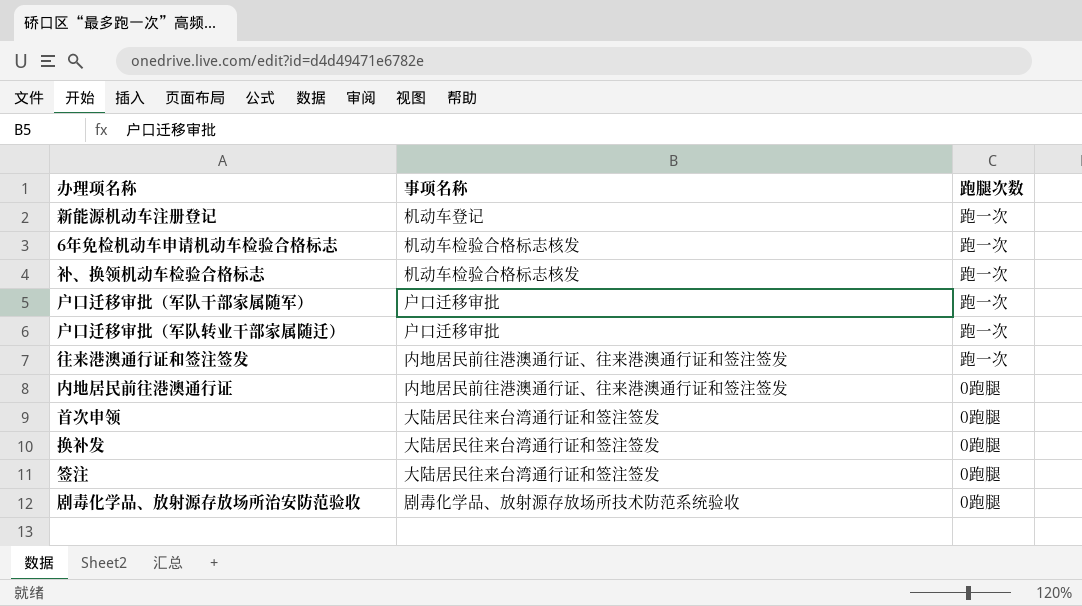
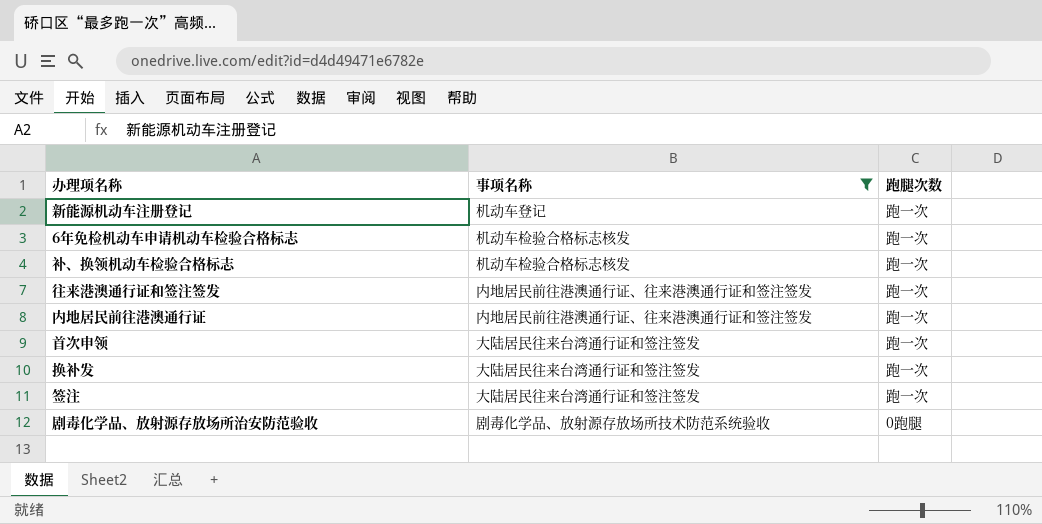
filter: none -> 事项名称 != 户口迁移审批
内地居民前往港澳通行证 | 跑腿次数: 0跑腿 -> 跑一次
首次申领 | 跑腿次数: 0跑腿 -> 跑一次
换补发 | 跑腿次数: 0跑腿 -> 跑一次
签注 | 跑腿次数: 0跑腿 -> 跑一次

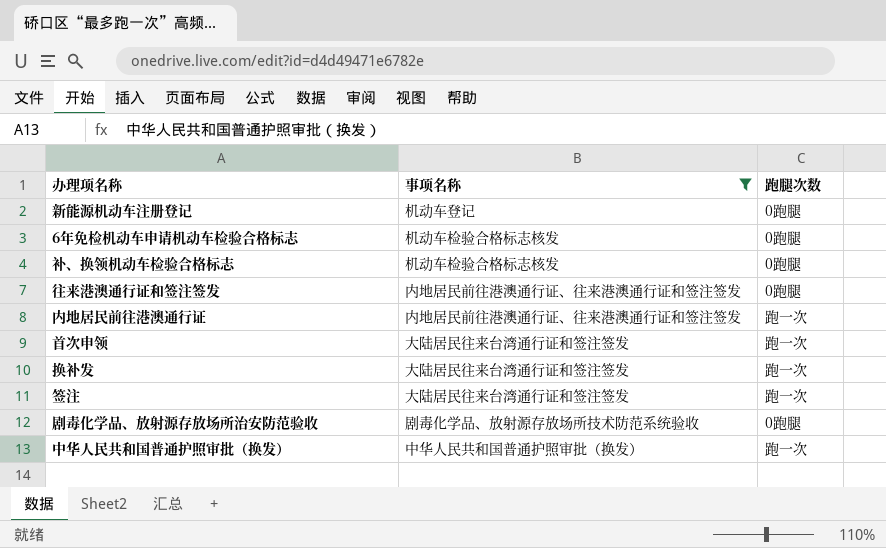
新能源机动车注册登记 | 跑腿次数: 跑一次 -> 0跑腿
6年免检机动车申请机动车检验合格标志 | 跑腿次数: 跑一次 -> 0跑腿
补、换领机动车检验合格标志 | 跑腿次数: 跑一次 -> 0跑腿
往来港澳通行证和签注签发 | 跑腿次数: 跑一次 -> 0跑腿
row 中华人民共和国普通护照审批（换发）: none -> 中华人民共和国普通护照审批（换发） | 跑一次

